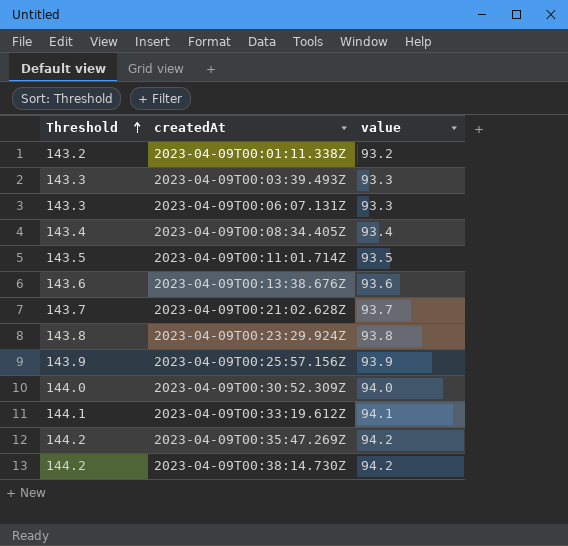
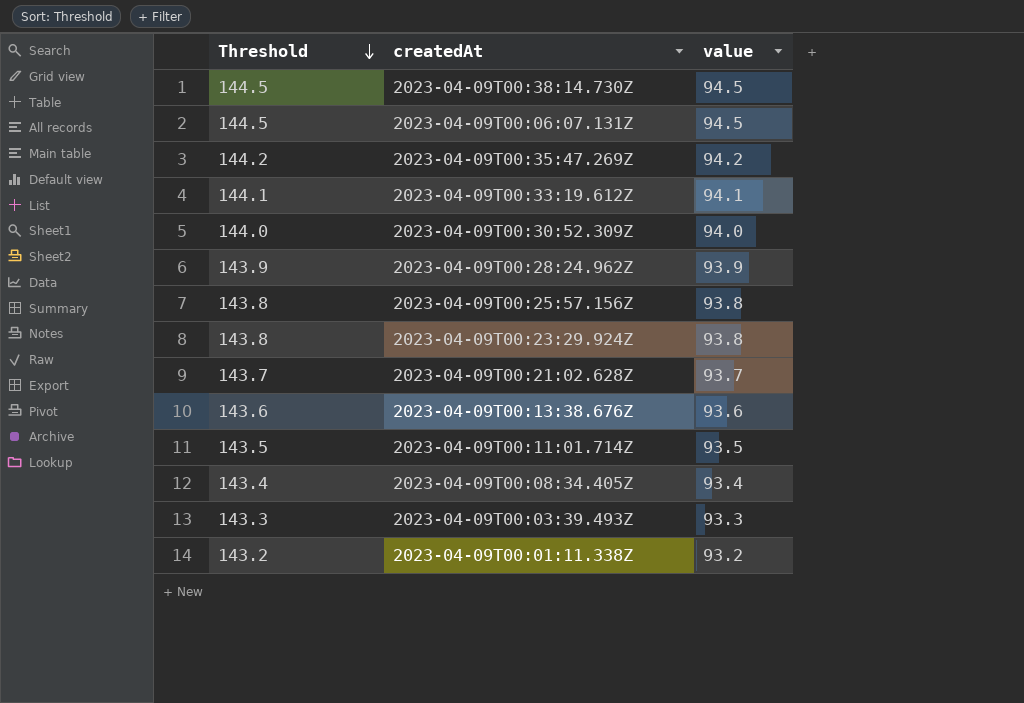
row order: Threshold ascending -> Threshold descending
2023-04-09T00:38:14.730Z | Threshold: 144.2 -> 144.5
2023-04-09T00:38:14.730Z | value: 94.2 -> 94.5
2023-04-09T00:06:07.131Z | Threshold: 143.3 -> 144.5
2023-04-09T00:06:07.131Z | value: 93.3 -> 94.5
row 2023-04-09T00:28:24.962Z: none -> 143.9 | 93.9
2023-04-09T00:25:57.156Z | Threshold: 143.9 -> 143.8
2023-04-09T00:25:57.156Z | value: 93.9 -> 93.8

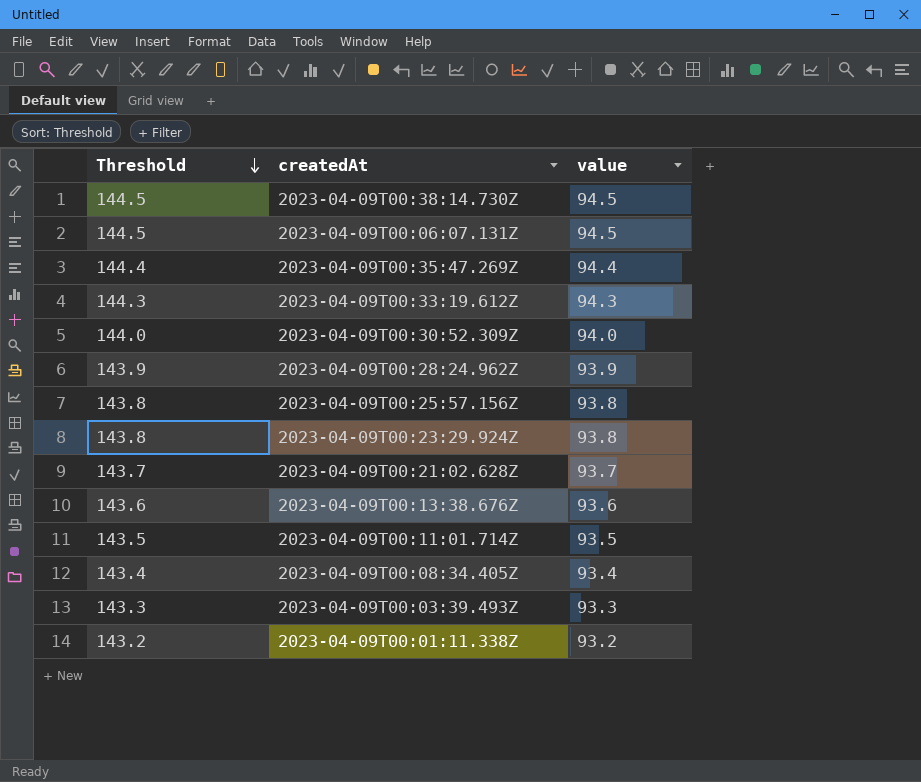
2023-04-09T00:35:47.269Z | Threshold: 144.2 -> 144.4
2023-04-09T00:35:47.269Z | value: 94.2 -> 94.4
2023-04-09T00:33:19.612Z | Threshold: 144.1 -> 144.3
2023-04-09T00:33:19.612Z | value: 94.1 -> 94.3

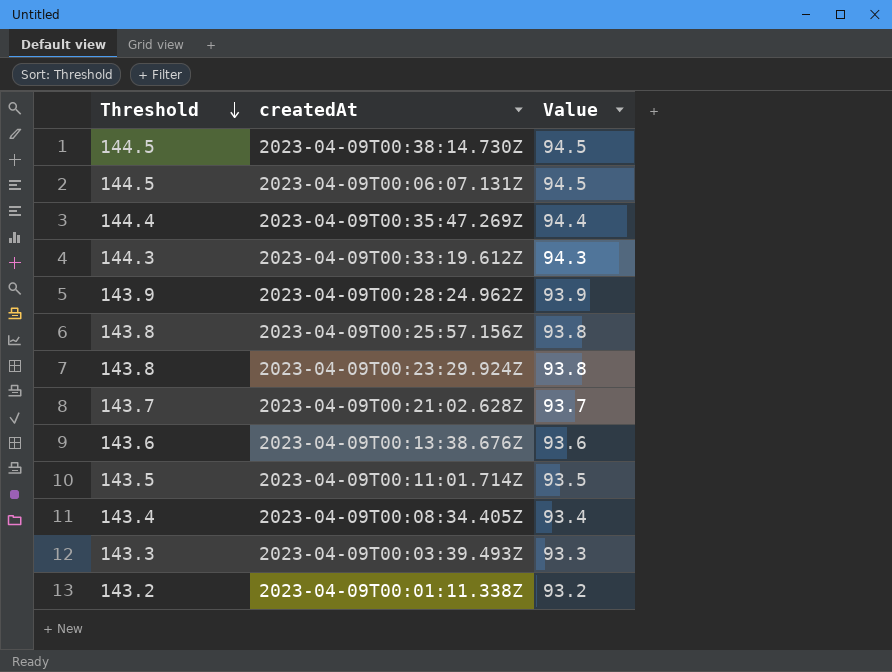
column name: value -> Value
row 2023-04-09T00:30:52.309Z: 144.0 | 94.0 -> none

